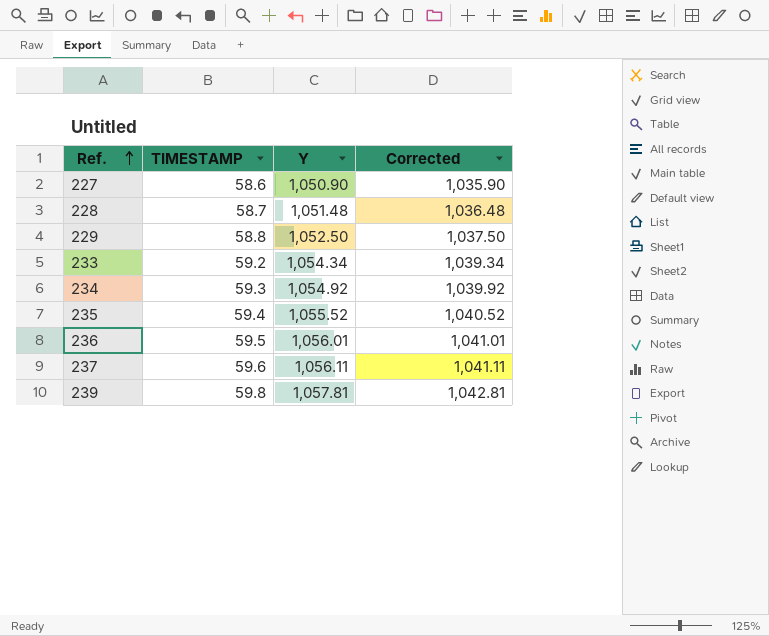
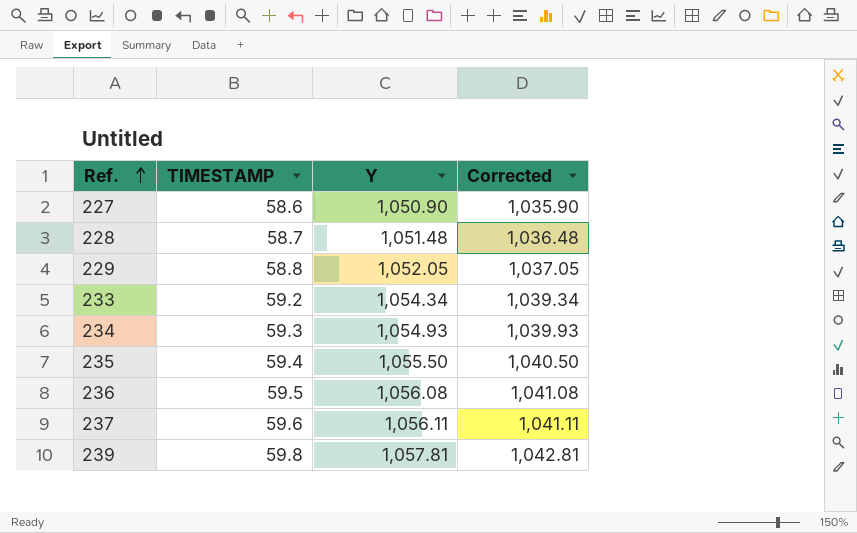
229 | Y: 1,052.50 -> 1,052.05
229 | Corrected: 1,037.50 -> 1,037.05
234 | Y: 1,054.92 -> 1,054.93
234 | Corrected: 1,039.92 -> 1,039.93
235 | Y: 1,055.52 -> 1,055.50
235 | Corrected: 1,040.52 -> 1,040.50
236 | Y: 1,056.01 -> 1,056.08
236 | Corrected: 1,041.01 -> 1,041.08

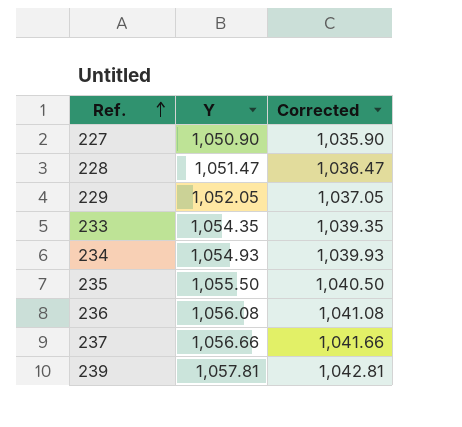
column TIMESTAMP | position: 2 -> none
228 | Y: 1,051.48 -> 1,051.47
228 | Corrected: 1,036.48 -> 1,036.47
233 | Y: 1,054.34 -> 1,054.35
233 | Corrected: 1,039.34 -> 1,039.35
237 | Y: 1,056.11 -> 1,056.66
237 | Corrected: 1,041.11 -> 1,041.66

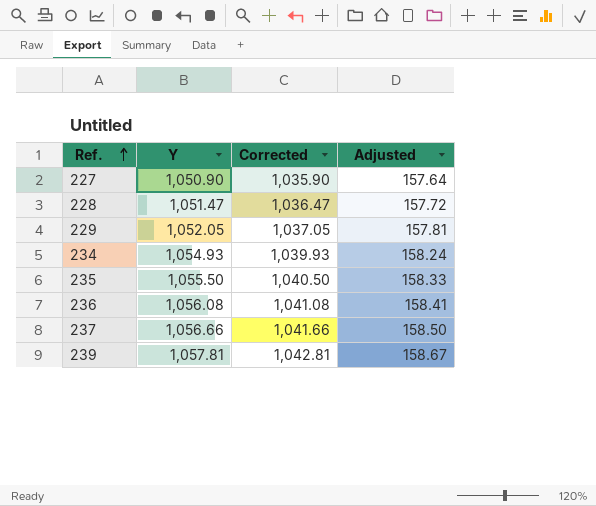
column Adjusted | formula: none -> [Y] * 0.15
row 233: 1,054.35 | 1,039.35 -> none

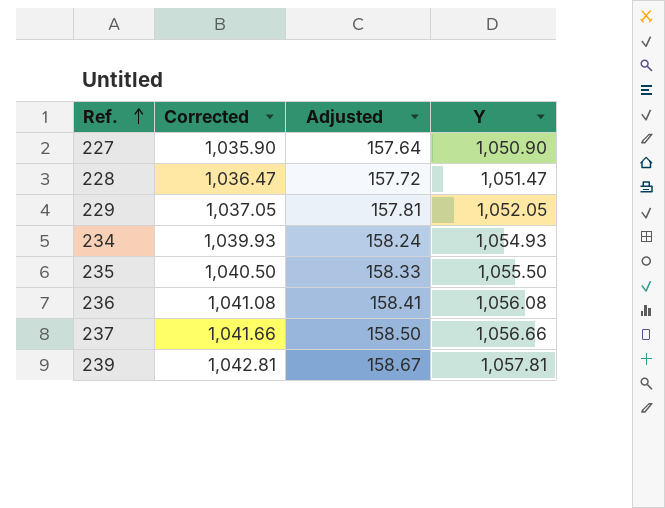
column Y | position: 2 -> 4

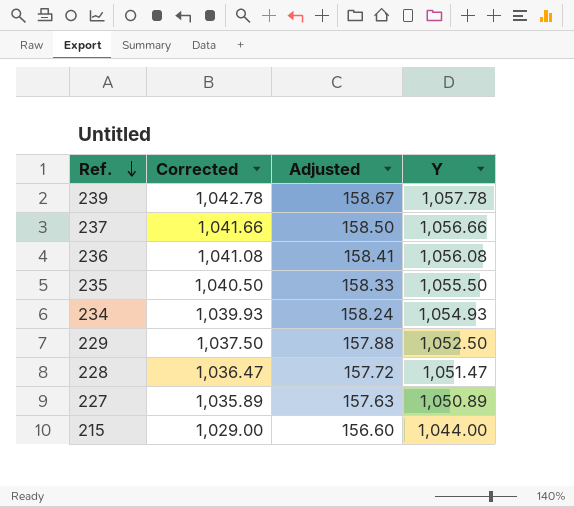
row order: Ref. ascending -> Ref. descending
239 | Corrected: 1,042.81 -> 1,042.78
239 | Y: 1,057.81 -> 1,057.78
229 | Corrected: 1,037.05 -> 1,037.50
229 | Adjusted: 157.81 -> 157.88
229 | Y: 1,052.05 -> 1,052.50
227 | Corrected: 1,035.90 -> 1,035.89
227 | Adjusted: 157.64 -> 157.63
227 | Y: 1,050.90 -> 1,050.89
row 215: none -> 1,029.00 | 156.60 | 1,044.00

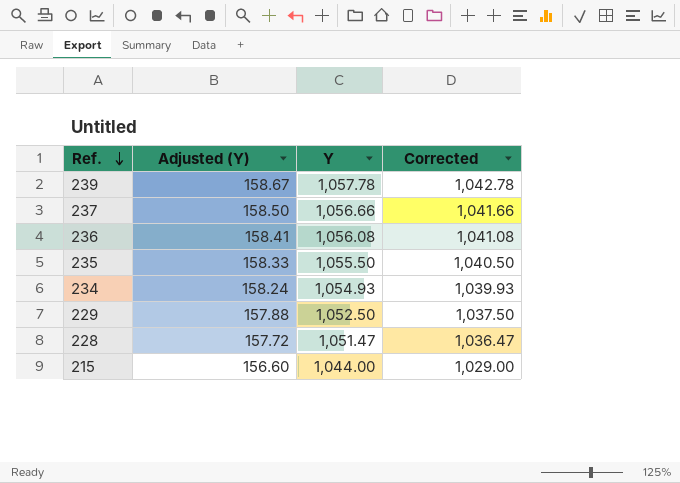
column name: Adjusted -> Adjusted (Y)
column Corrected | position: 2 -> 4
row 227: 1,035.89 | 157.63 | 1,050.89 -> none

